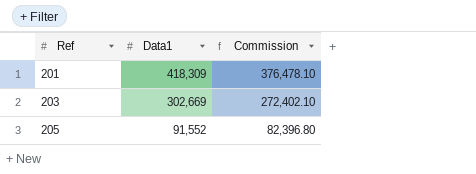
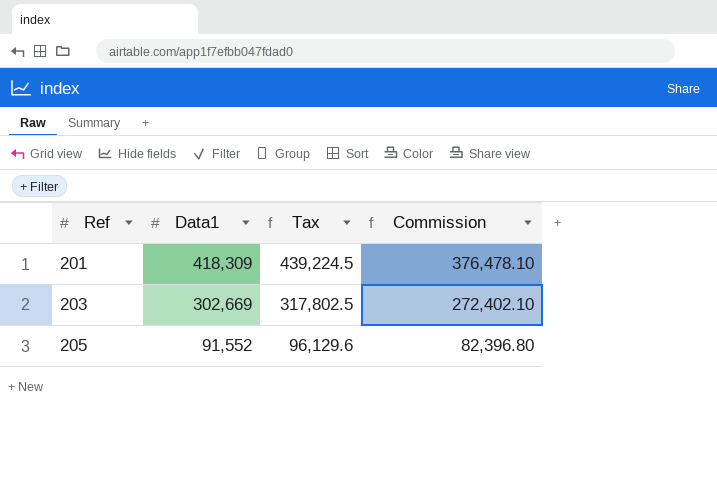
column Tax | formula: none -> [Data1] * 1.05

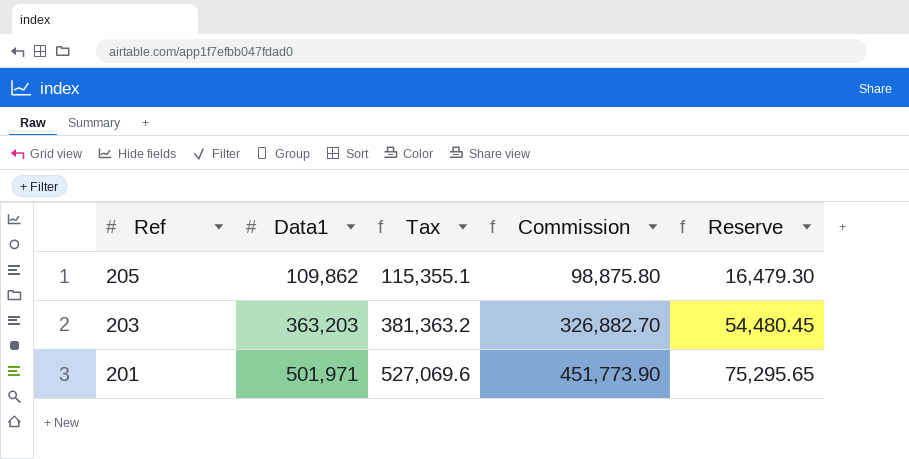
row order: Ref ascending -> Ref descending
column Reserve | formula: none -> [Data1] * 0.15
205 | Data1: 91,552 -> 109,862
205 | Tax: 96,129.6 -> 115,355.1
205 | Commission: 82,396.80 -> 98,875.80
203 | Data1: 302,669 -> 363,203
203 | Tax: 317,802.5 -> 381,363.2
203 | Commission: 272,402.10 -> 326,882.70
201 | Data1: 418,309 -> 501,971
201 | Tax: 439,224.5 -> 527,069.6
201 | Commission: 376,478.10 -> 451,773.90

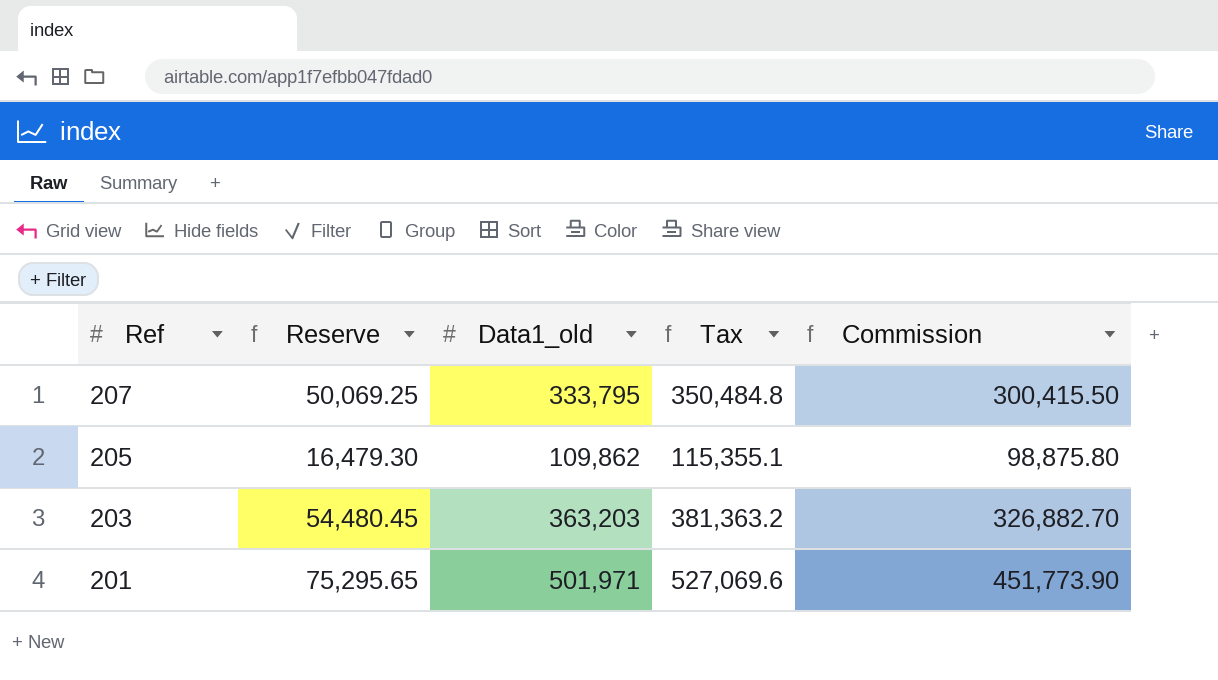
column Reserve | position: 5 -> 2
column name: Data1 -> Data1_old
row 207: none -> 50,069.25 | 333,795 | 350,484.8 | 300,415.50

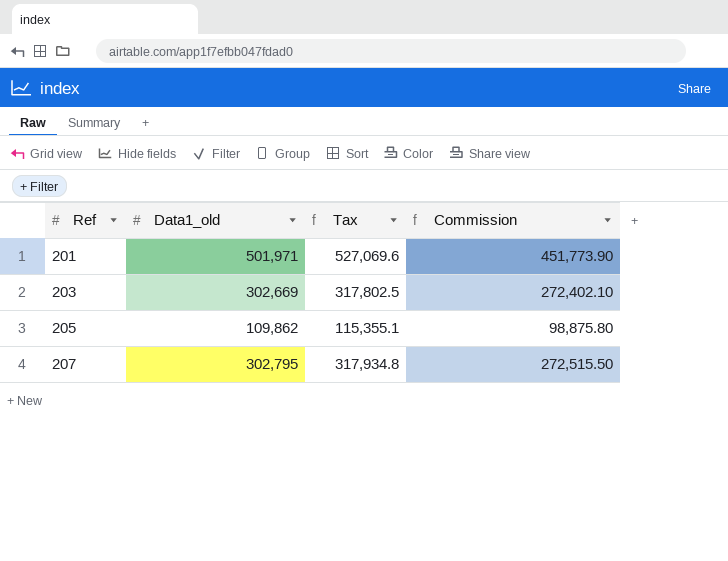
row order: Ref descending -> Ref ascending
column Reserve | formula: [Data1_old] * 0.15 -> none
203 | Data1_old: 363,203 -> 302,669
203 | Tax: 381,363.2 -> 317,802.5
203 | Commission: 326,882.70 -> 272,402.10
207 | Data1_old: 333,795 -> 302,795
207 | Tax: 350,484.8 -> 317,934.8
207 | Commission: 300,415.50 -> 272,515.50

